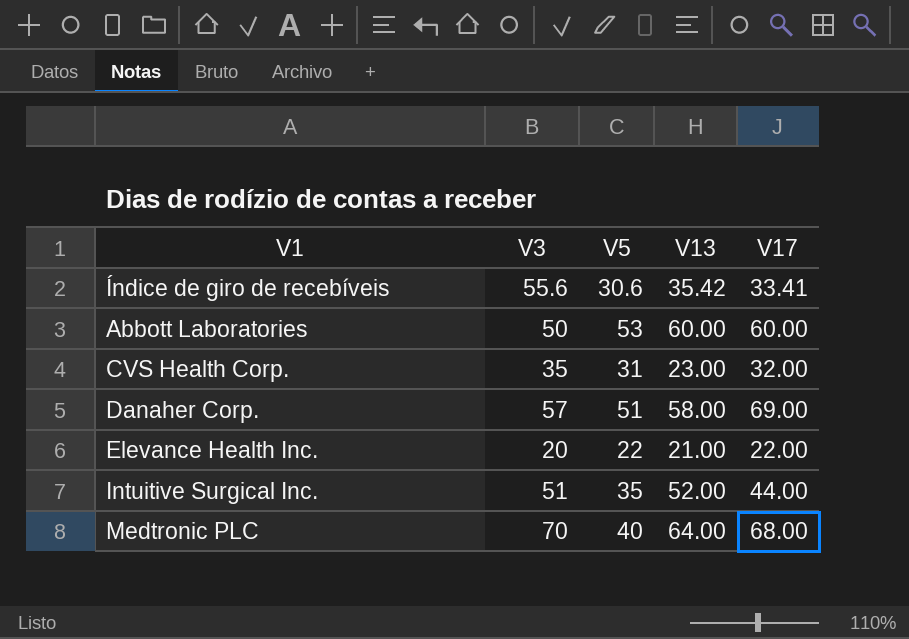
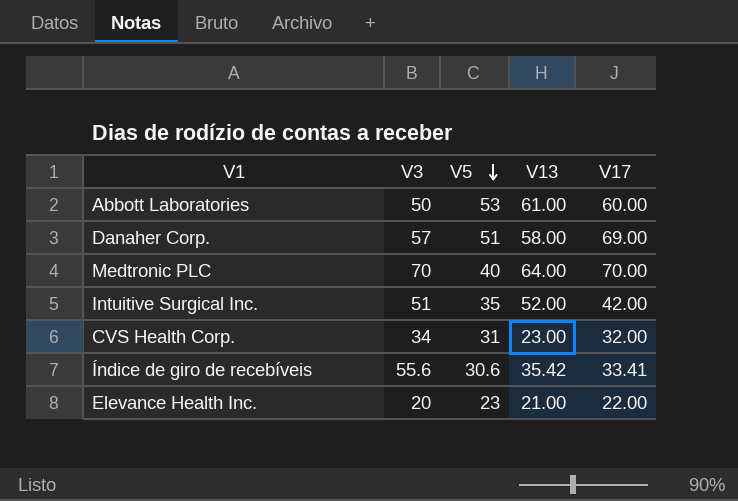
row order: none -> V5 descending
Abbott Laboratories | V13: 60.00 -> 61.00
Medtronic PLC | V17: 68.00 -> 70.00
Intuitive Surgical Inc. | V17: 44.00 -> 42.00
CVS Health Corp. | V3: 35 -> 34
Elevance Health Inc. | V5: 22 -> 23

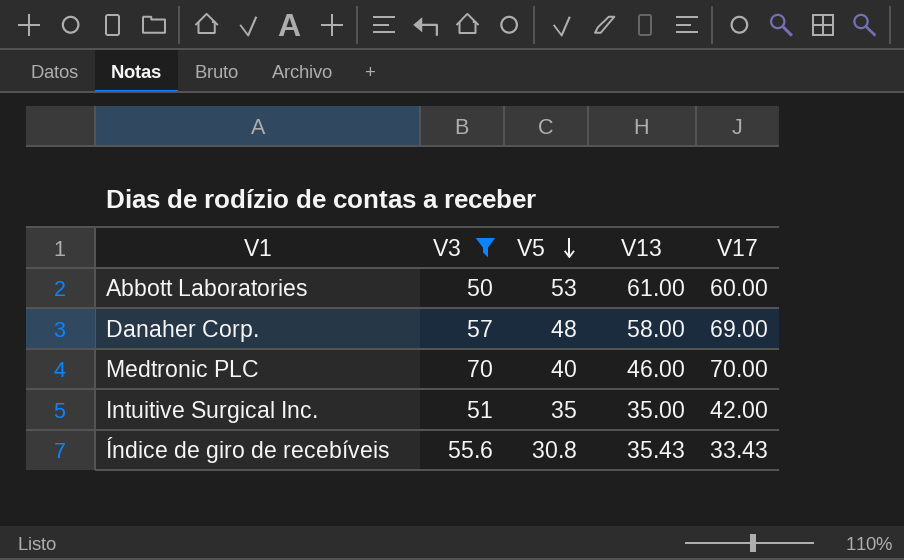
filter: none -> V3 >= 50
Danaher Corp. | V5: 51 -> 48
Medtronic PLC | V13: 64.00 -> 46.00
Intuitive Surgical Inc. | V13: 52.00 -> 35.00
Índice de giro de recebíveis | V5: 30.6 -> 30.8
Índice de giro de recebíveis | V13: 35.42 -> 35.43
Índice de giro de recebíveis | V17: 33.41 -> 33.43

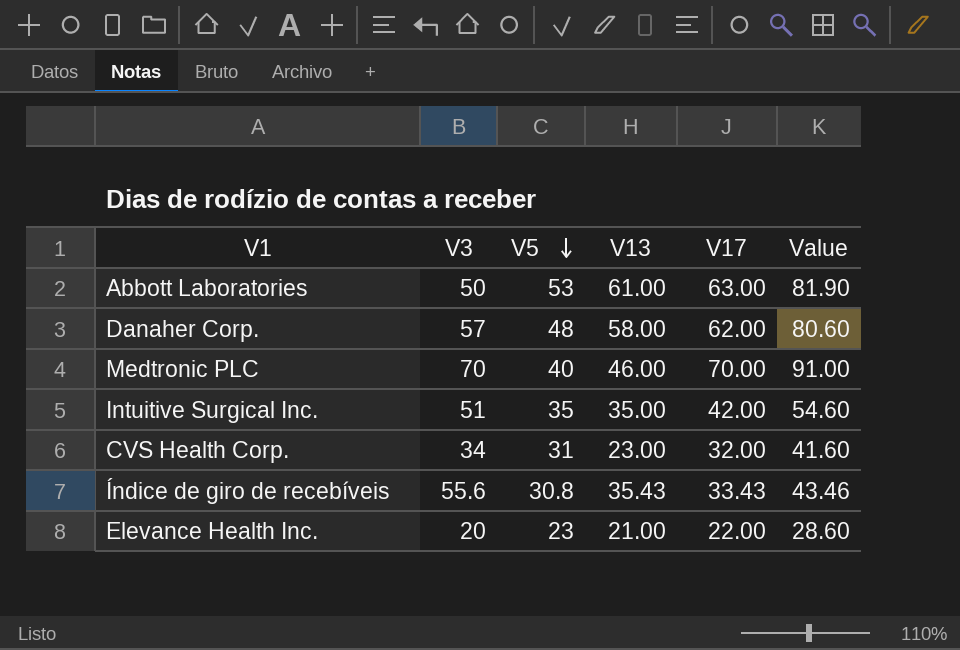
filter: V3 >= 50 -> none
column Value | formula: none -> [V17] * 1.3
Abbott Laboratories | V17: 60.00 -> 63.00
Danaher Corp. | V17: 69.00 -> 62.00

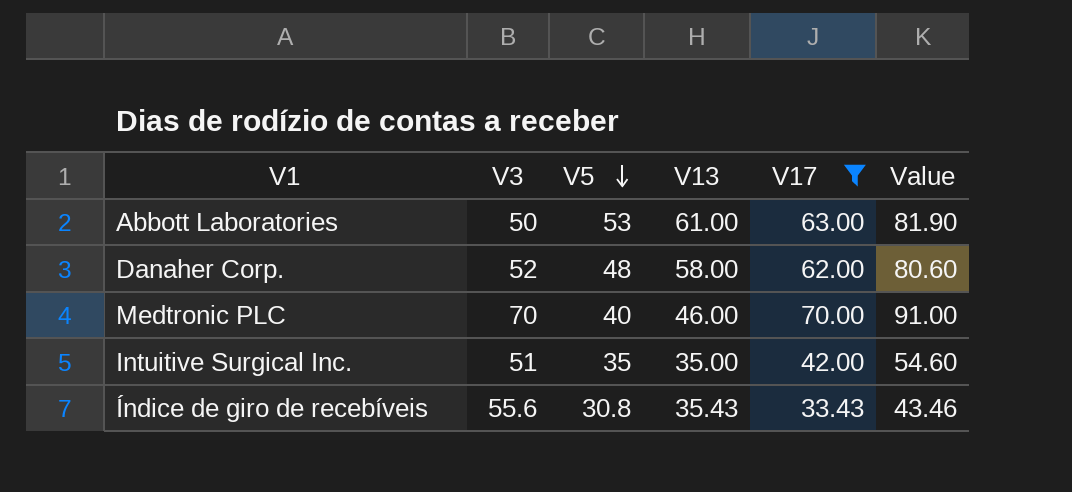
filter: none -> V17 >= 33.43
Danaher Corp. | V3: 57 -> 52

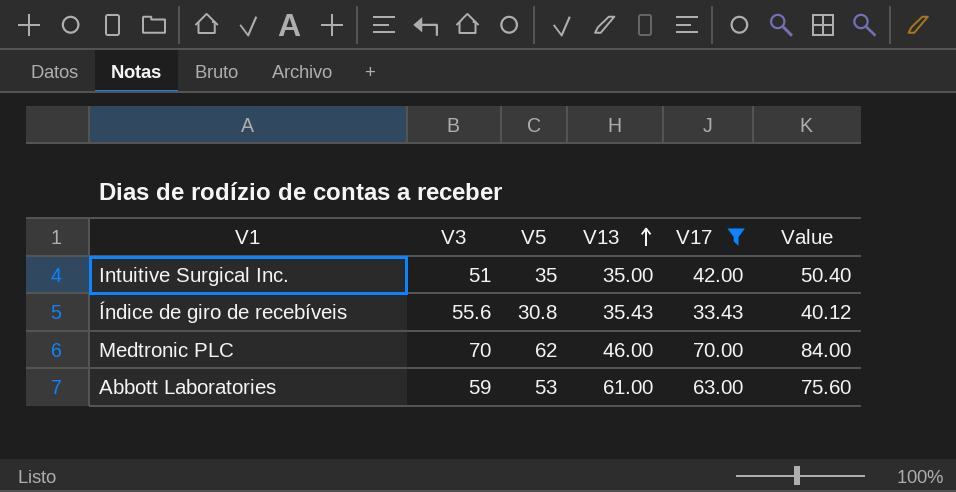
row order: V5 descending -> V13 ascending
column Value | formula: [V17] * 1.3 -> [V17] * 1.2
row Danaher Corp.: 52 | 48 | 58.00 | 62.00 | 80.60 -> none
Medtronic PLC | V5: 40 -> 62
Abbott Laboratories | V3: 50 -> 59

